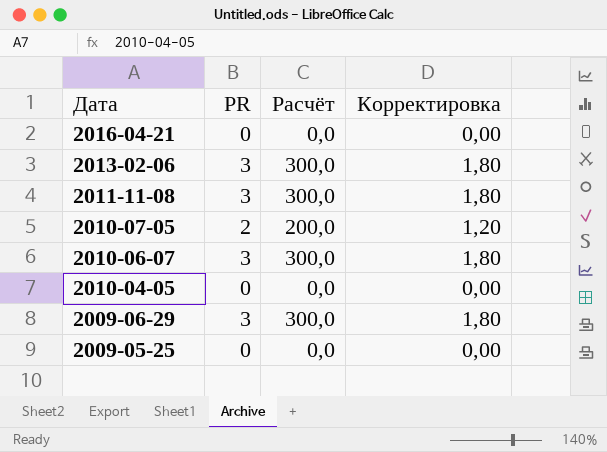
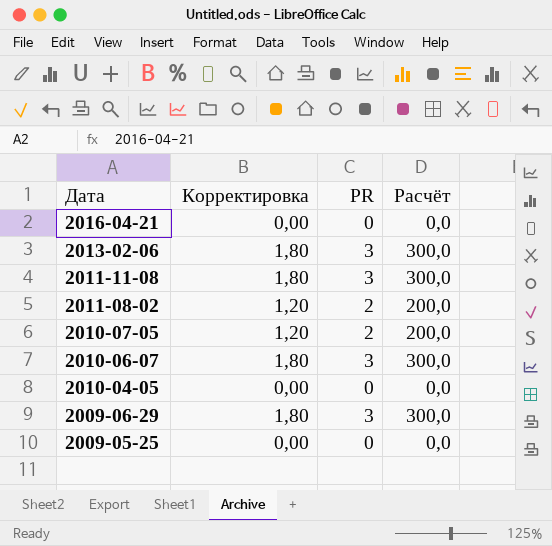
column Корректировка | position: 4 -> 2
row 2011-08-02: none -> 1,20 | 2 | 200,0

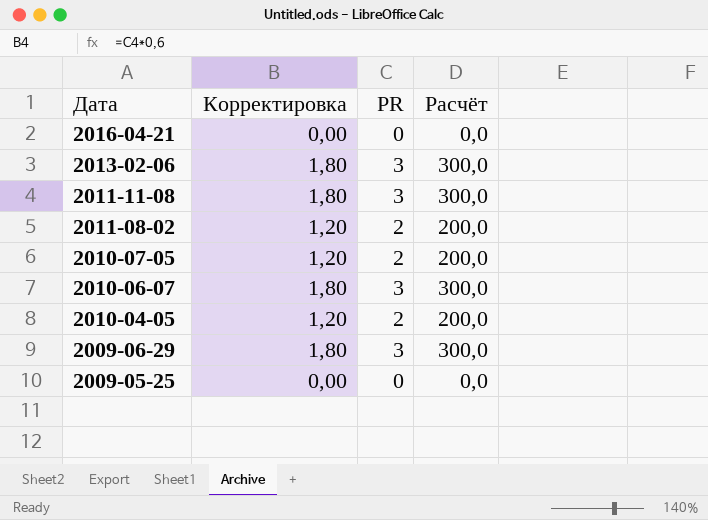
2010-04-05 | Корректировка: 0,00 -> 1,20
2010-04-05 | PR: 0 -> 2
2010-04-05 | Расчёт: 0,0 -> 200,0

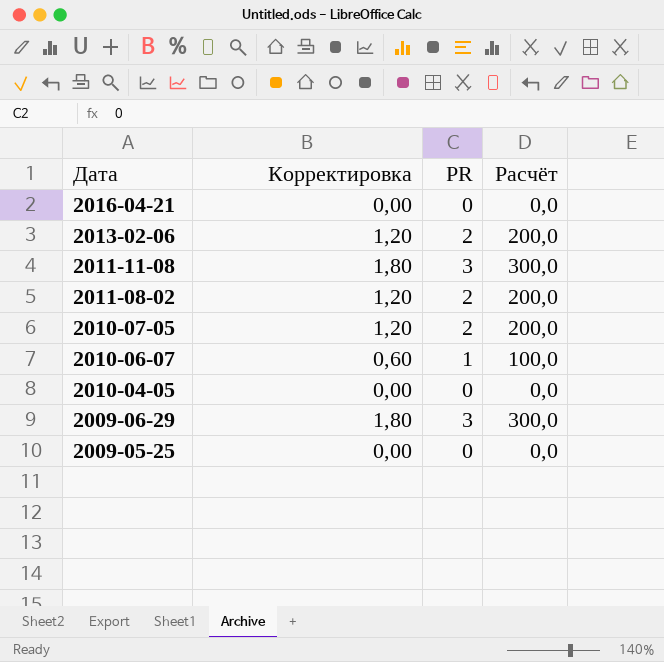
2013-02-06 | Корректировка: 1,80 -> 1,20
2013-02-06 | PR: 3 -> 2
2013-02-06 | Расчёт: 300,0 -> 200,0
2010-06-07 | Корректировка: 1,80 -> 0,60
2010-06-07 | PR: 3 -> 1
2010-06-07 | Расчёт: 300,0 -> 100,0
2010-04-05 | Корректировка: 1,20 -> 0,00
2010-04-05 | PR: 2 -> 0
2010-04-05 | Расчёт: 200,0 -> 0,0

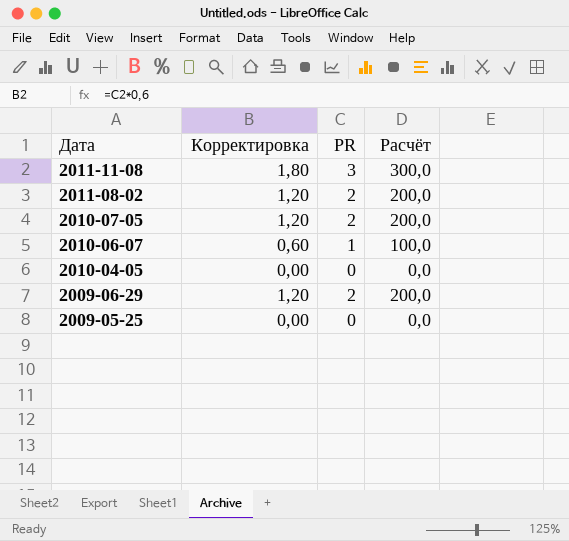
row 2016-04-21: 0,00 | 0 | 0,0 -> none
row 2013-02-06: 1,20 | 2 | 200,0 -> none
2009-06-29 | Корректировка: 1,80 -> 1,20
2009-06-29 | PR: 3 -> 2
2009-06-29 | Расчёт: 300,0 -> 200,0

